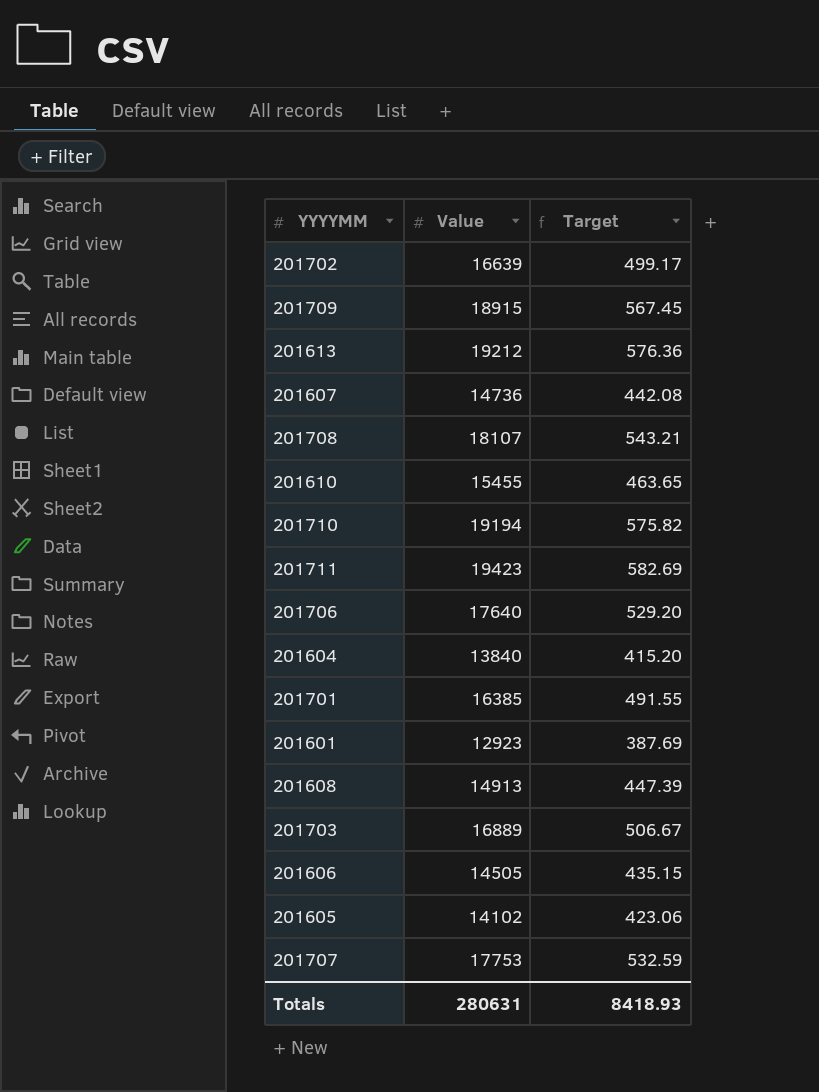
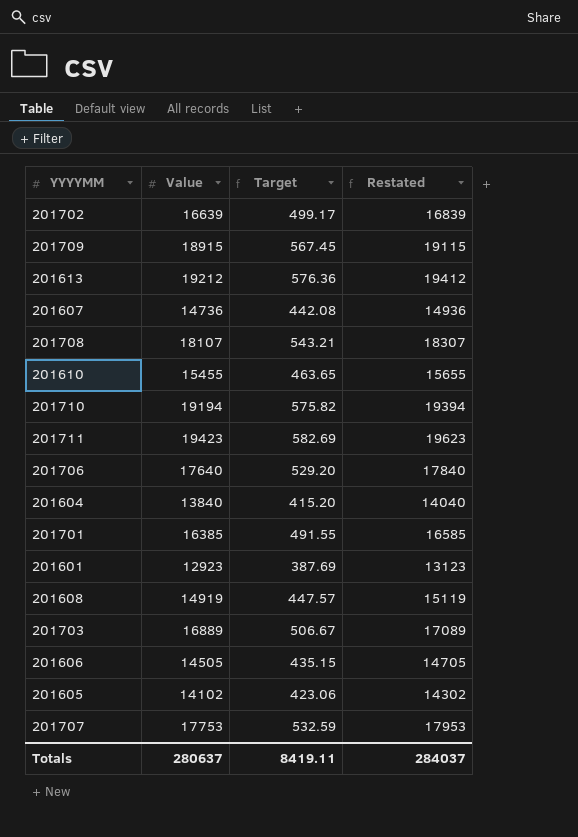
column Restated | formula: none -> [Value] + 200
201608 | Value: 14913 -> 14919
201608 | Target: 447.39 -> 447.57
Totals | Value: 280631 -> 280637
Totals | Target: 8418.93 -> 8419.11

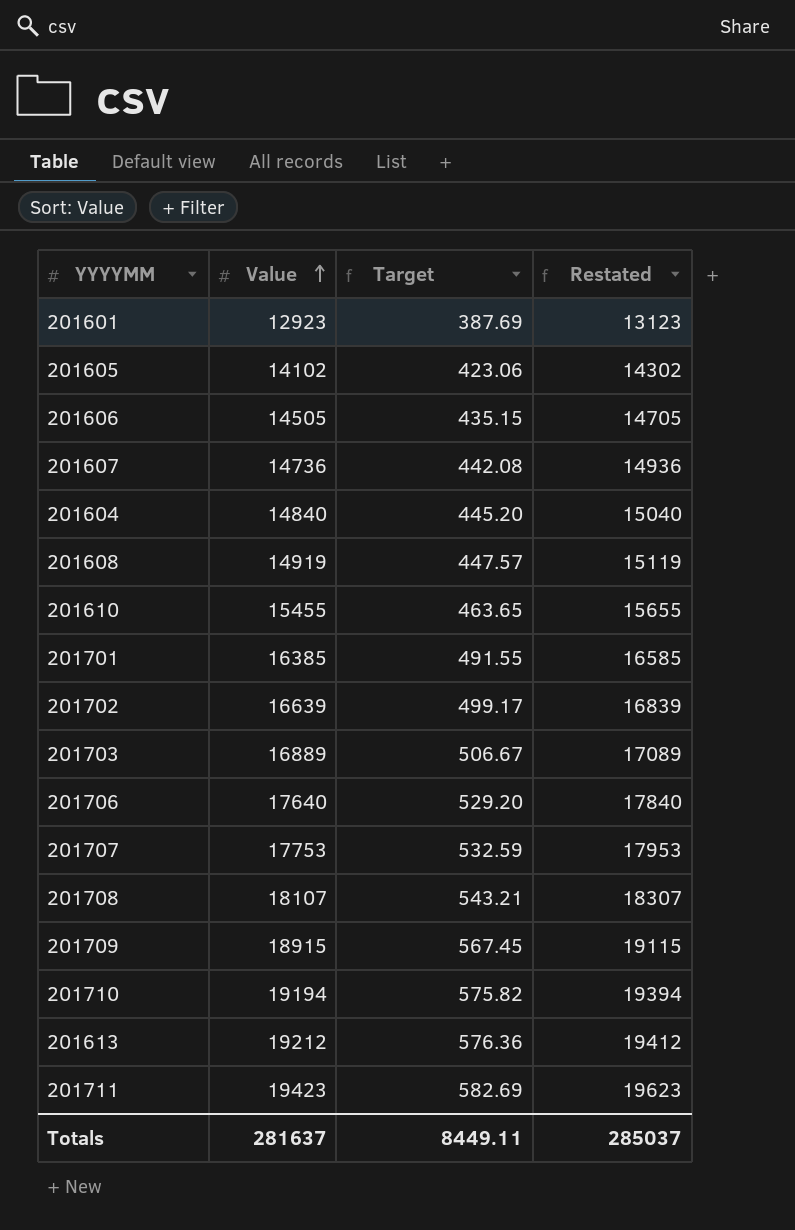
row order: none -> Value ascending
201604 | Value: 13840 -> 14840
201604 | Target: 415.20 -> 445.20
201604 | Restated: 14040 -> 15040
Totals | Value: 280637 -> 281637
Totals | Target: 8419.11 -> 8449.11
Totals | Restated: 284037 -> 285037

